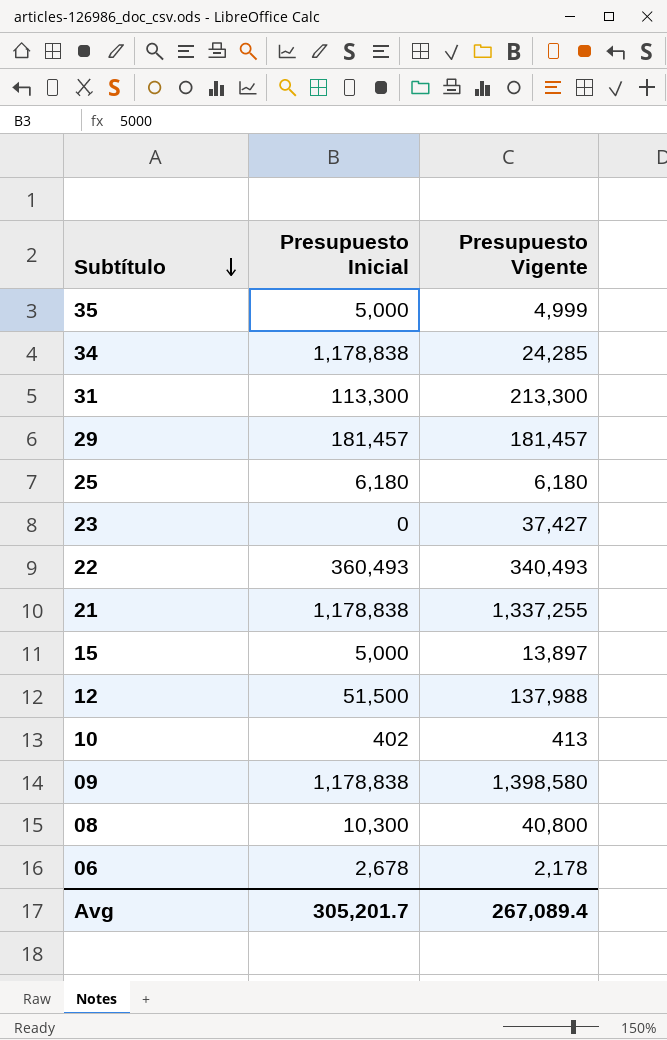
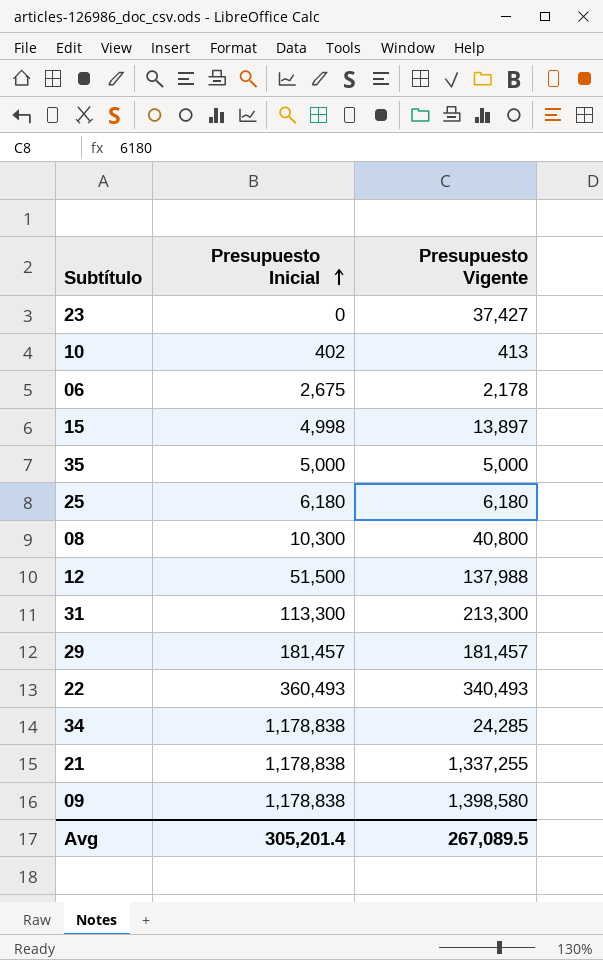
row order: Subtítulo descending -> Presupuesto Inicial ascending
06 | Presupuesto Inicial: 2,678 -> 2,675
15 | Presupuesto Inicial: 5,000 -> 4,998
35 | Presupuesto Vigente: 4,999 -> 5,000
Avg | Presupuesto Inicial: 305,201.7 -> 305,201.4
Avg | Presupuesto Vigente: 267,089.4 -> 267,089.5

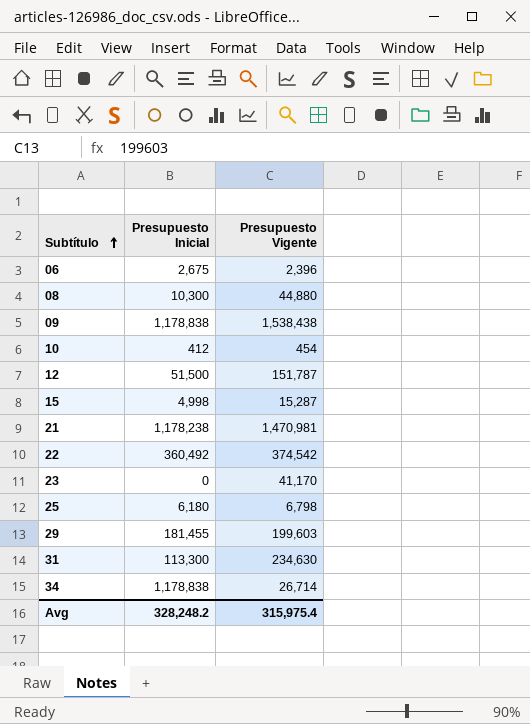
row order: Presupuesto Inicial ascending -> Subtítulo ascending
row 35: 5,000 | 5,000 -> none
06 | Presupuesto Vigente: 2,178 -> 2,396
08 | Presupuesto Vigente: 40,800 -> 44,880
09 | Presupuesto Vigente: 1,398,580 -> 1,538,438
10 | Presupuesto Inicial: 402 -> 412
10 | Presupuesto Vigente: 413 -> 454
12 | Presupuesto Vigente: 137,988 -> 151,787
15 | Presupuesto Vigente: 13,897 -> 15,287
21 | Presupuesto Inicial: 1,178,838 -> 1,178,238
21 | Presupuesto Vigente: 1,337,255 -> 1,470,981
22 | Presupuesto Inicial: 360,493 -> 360,492
22 | Presupuesto Vigente: 340,493 -> 374,542
23 | Presupuesto Vigente: 37,427 -> 41,170
25 | Presupuesto Vigente: 6,180 -> 6,798
29 | Presupuesto Inicial: 181,457 -> 181,455
29 | Presupuesto Vigente: 181,457 -> 199,603
31 | Presupuesto Vigente: 213,300 -> 234,630
34 | Presupuesto Vigente: 24,285 -> 26,714
Avg | Presupuesto Inicial: 305,201.4 -> 328,248.2
Avg | Presupuesto Vigente: 267,089.5 -> 315,975.4

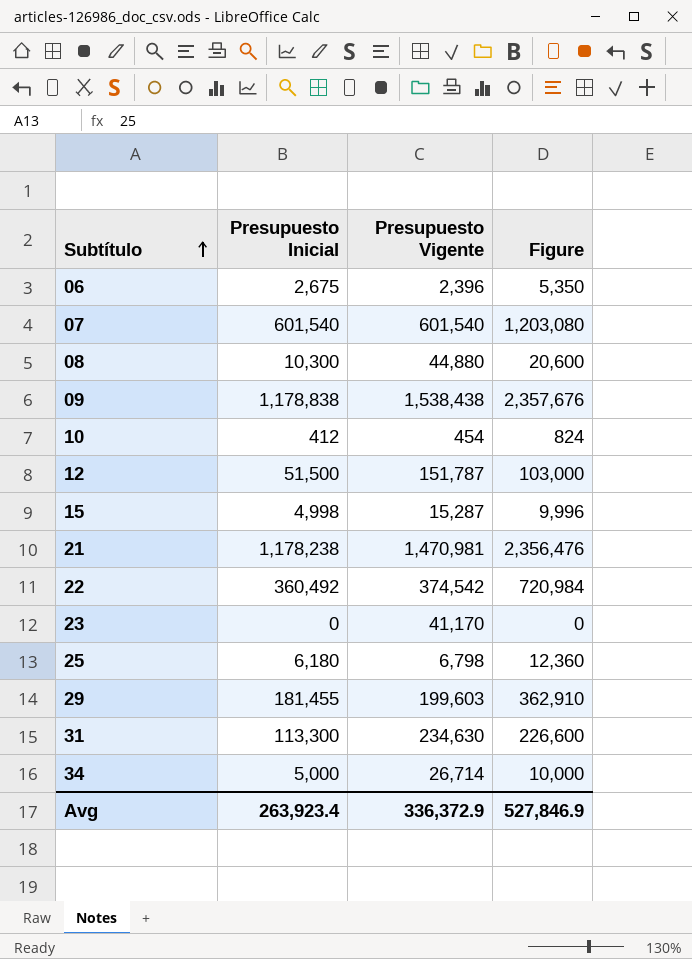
column Figure | formula: none -> [Presupuesto Inicial] * 2
row 07: none -> 601,540 | 601,540 | 1,203,080
34 | Presupuesto Inicial: 1,178,838 -> 5,000
Avg | Presupuesto Inicial: 328,248.2 -> 263,923.4
Avg | Presupuesto Vigente: 315,975.4 -> 336,372.9

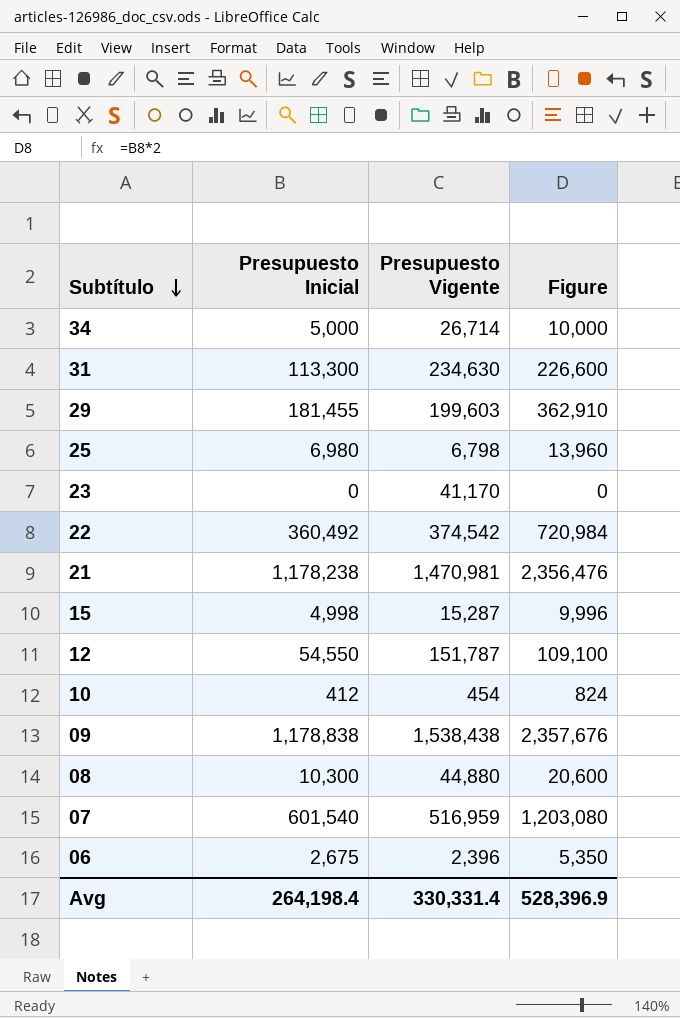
row order: Subtítulo ascending -> Subtítulo descending
25 | Presupuesto Inicial: 6,180 -> 6,980
25 | Figure: 12,360 -> 13,960
12 | Presupuesto Inicial: 51,500 -> 54,550
12 | Figure: 103,000 -> 109,100
07 | Presupuesto Vigente: 601,540 -> 516,959
Avg | Presupuesto Inicial: 263,923.4 -> 264,198.4
Avg | Presupuesto Vigente: 336,372.9 -> 330,331.4
Avg | Figure: 527,846.9 -> 528,396.9

